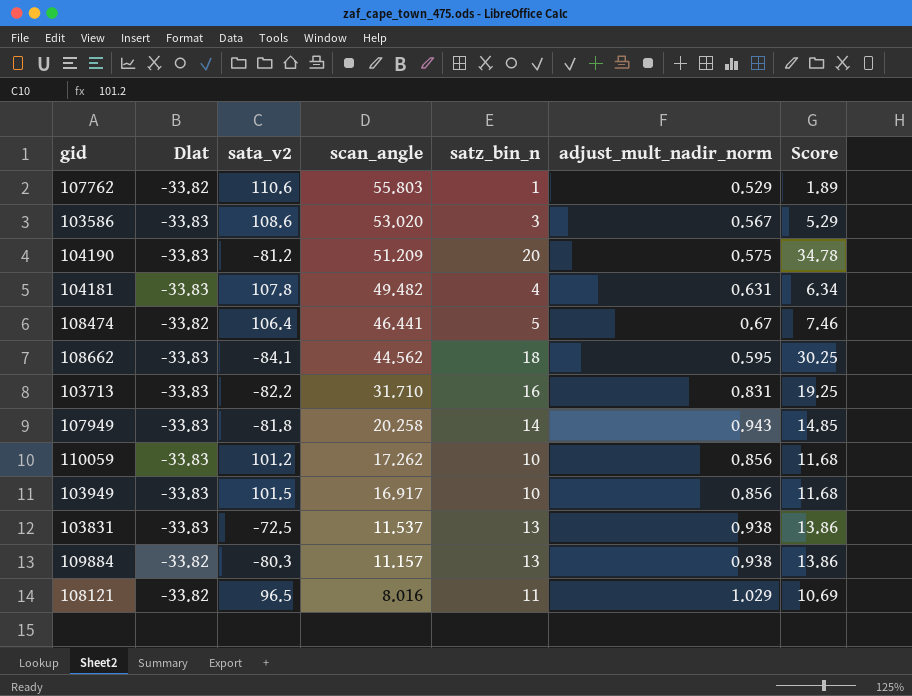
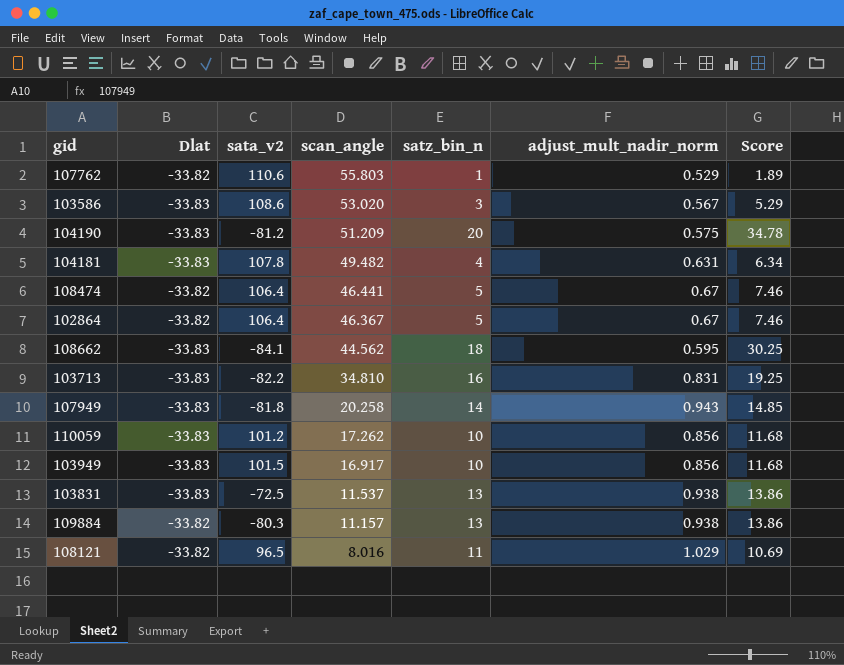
row 102864: none -> -33.82 | 106.4 | 46.367 | 5 | 0.67 | 7.46
103713 | scan_angle: 31.710 -> 34.810

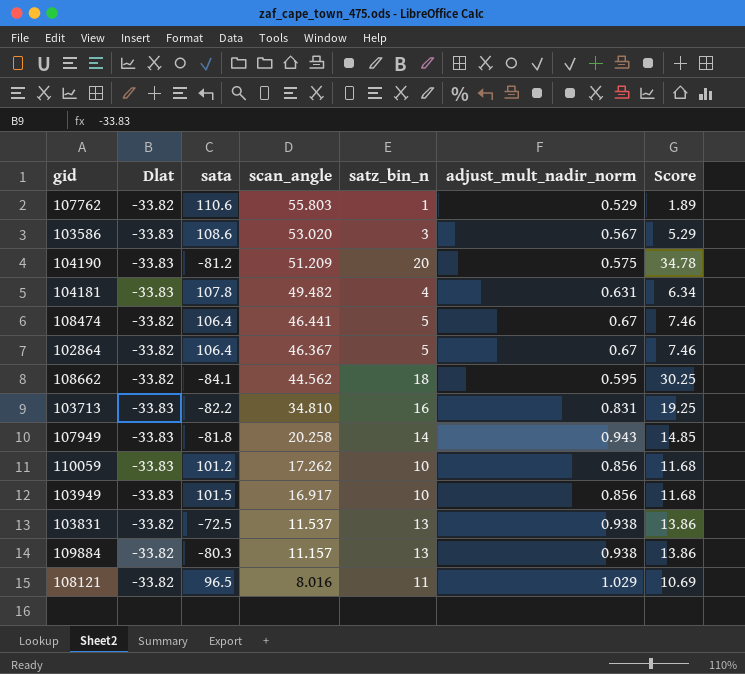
column name: sata_v2 -> sata
108662 | Dlat: -33.83 -> -33.82
103831 | Dlat: -33.83 -> -33.82

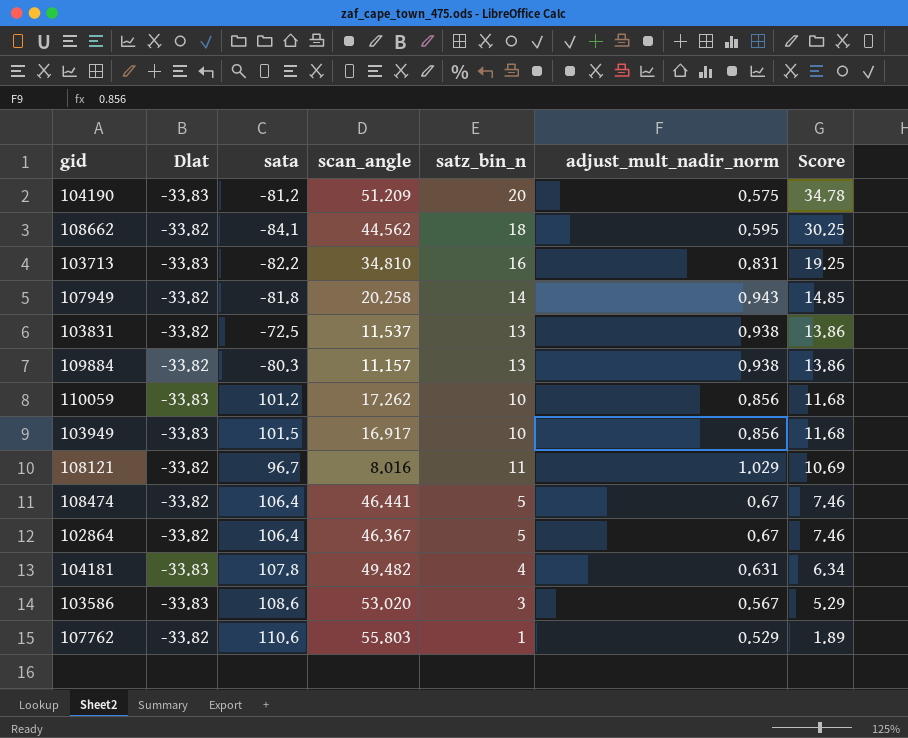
row order: scan_angle descending -> Score descending
107949 | Dlat: -33.83 -> -33.82
108121 | sata: 96.5 -> 96.7

